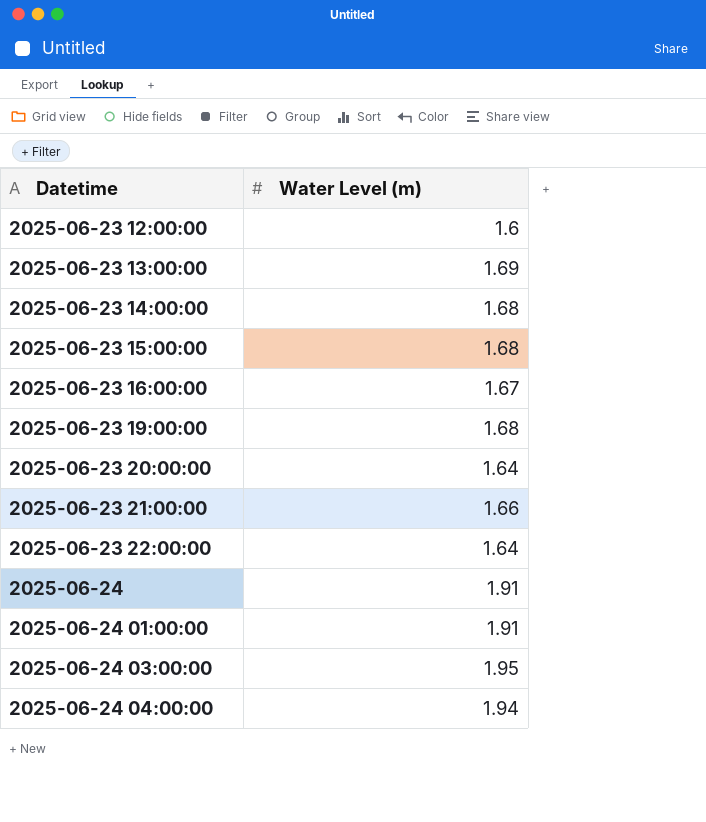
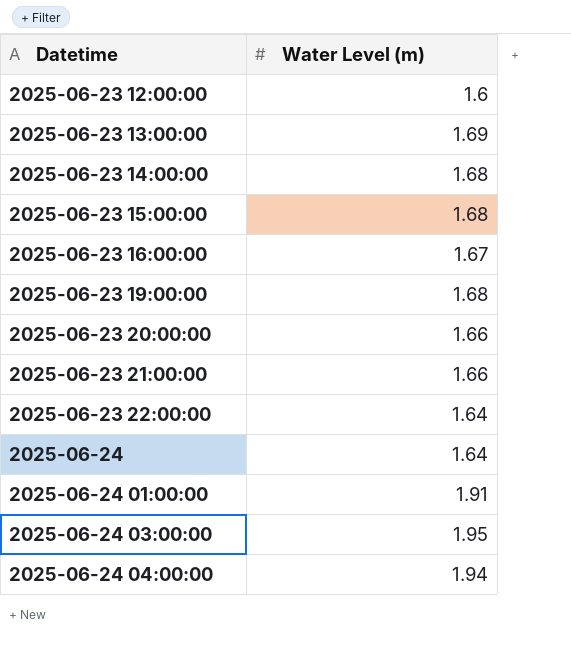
2025-06-23 20:00:00 | Water Level (m): 1.64 -> 1.66
2025-06-24 | Water Level (m): 1.91 -> 1.64

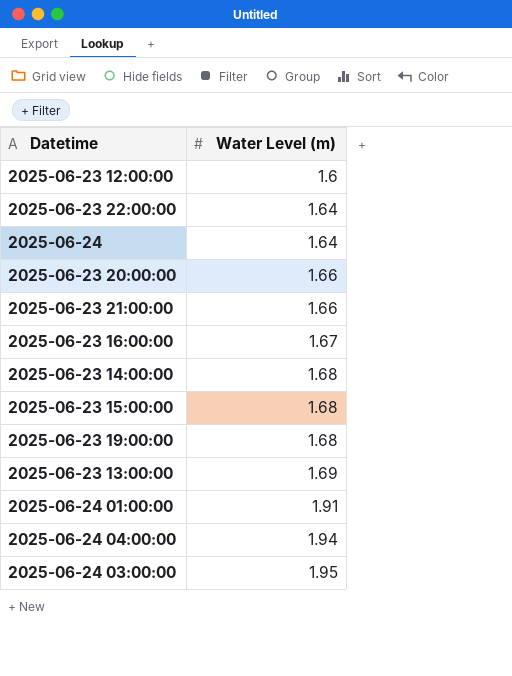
row order: Datetime ascending -> Water Level (m) ascending

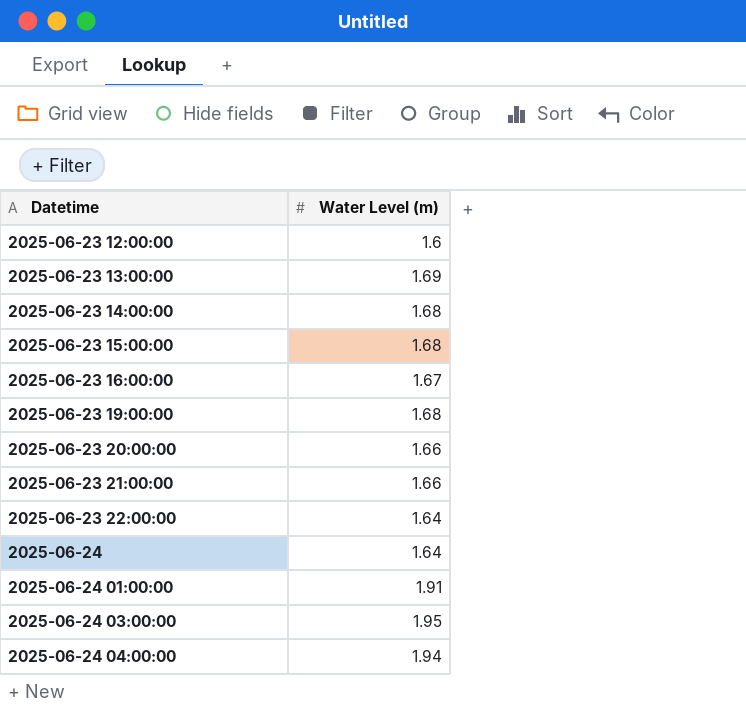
row order: Water Level (m) ascending -> Datetime ascending

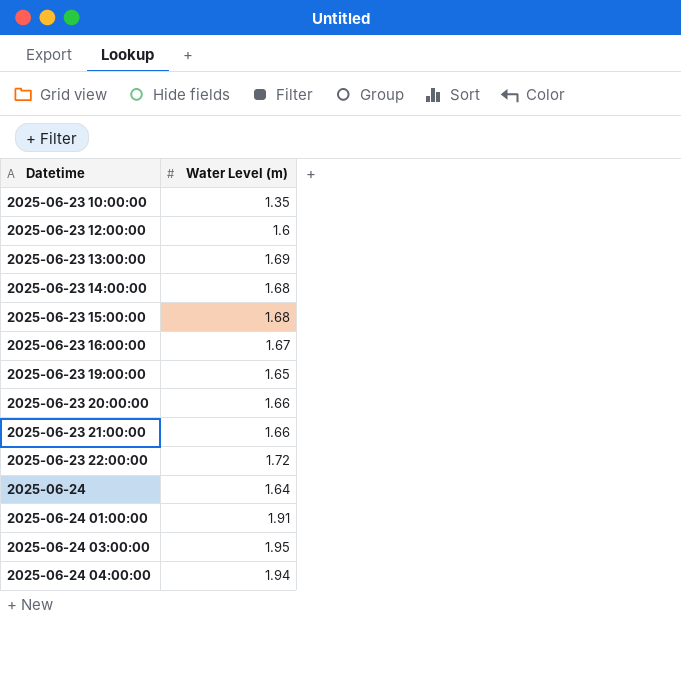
row 2025-06-23 10:00:00: none -> 1.35
2025-06-23 19:00:00 | Water Level (m): 1.68 -> 1.65
2025-06-23 22:00:00 | Water Level (m): 1.64 -> 1.72

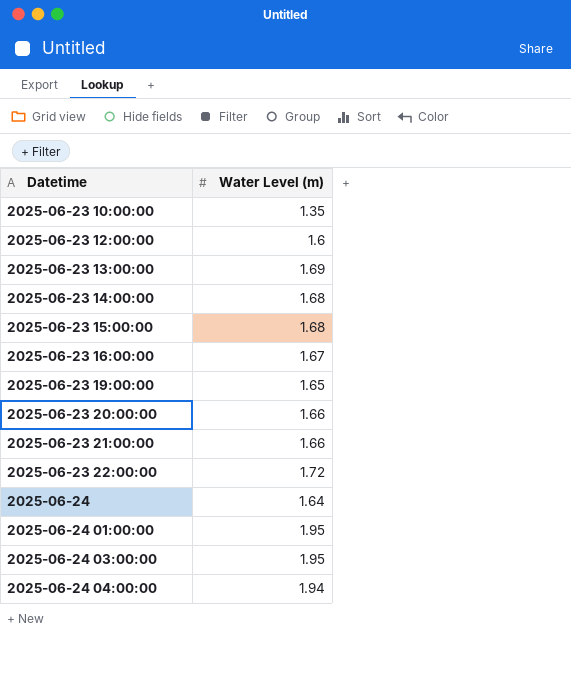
2025-06-24 01:00:00 | Water Level (m): 1.91 -> 1.95

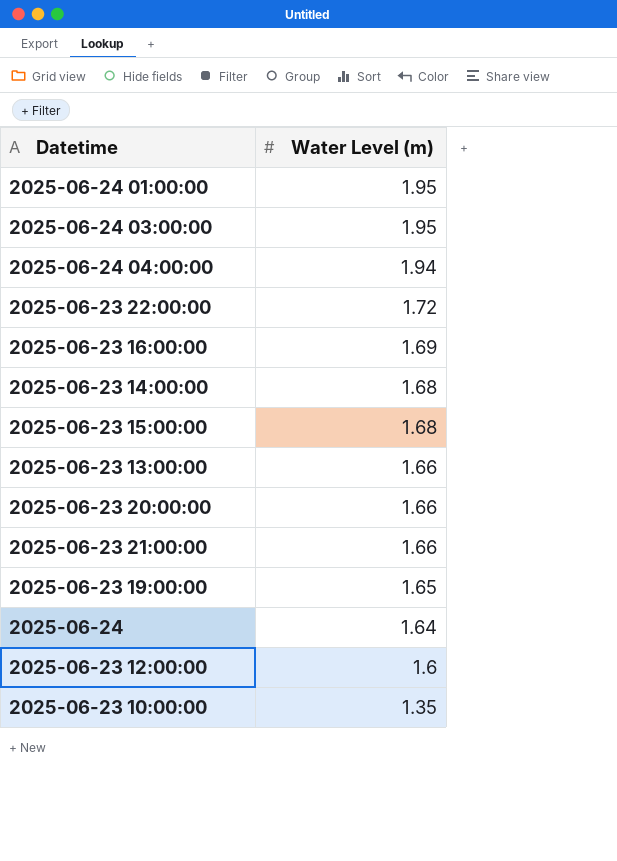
row order: Datetime ascending -> Water Level (m) descending
2025-06-23 16:00:00 | Water Level (m): 1.67 -> 1.69
2025-06-23 13:00:00 | Water Level (m): 1.69 -> 1.66

